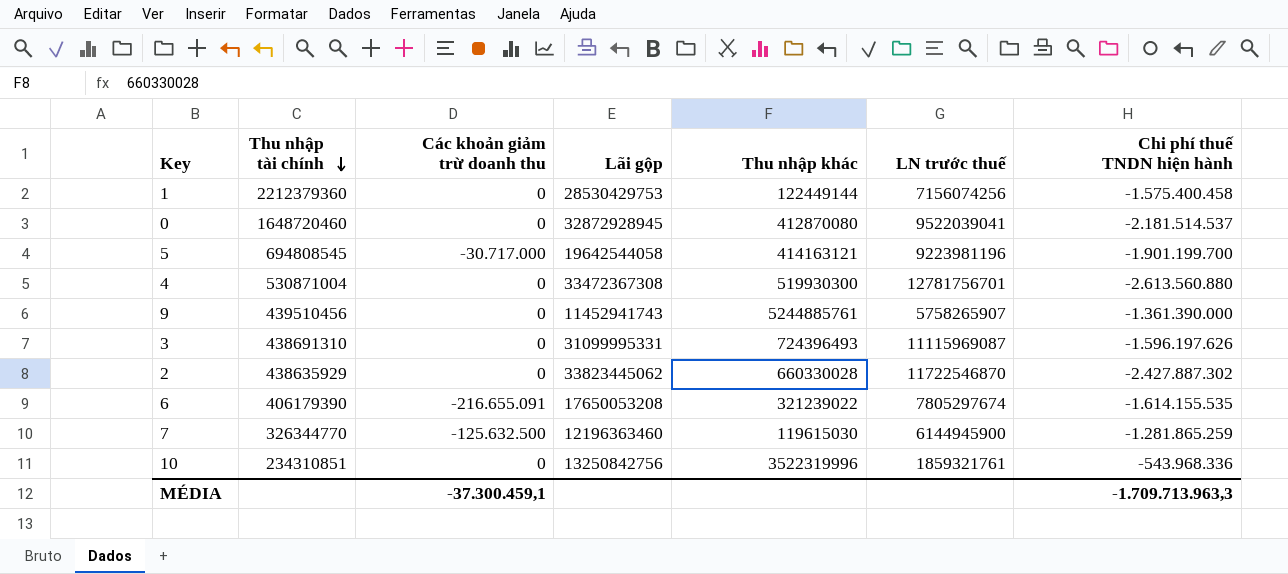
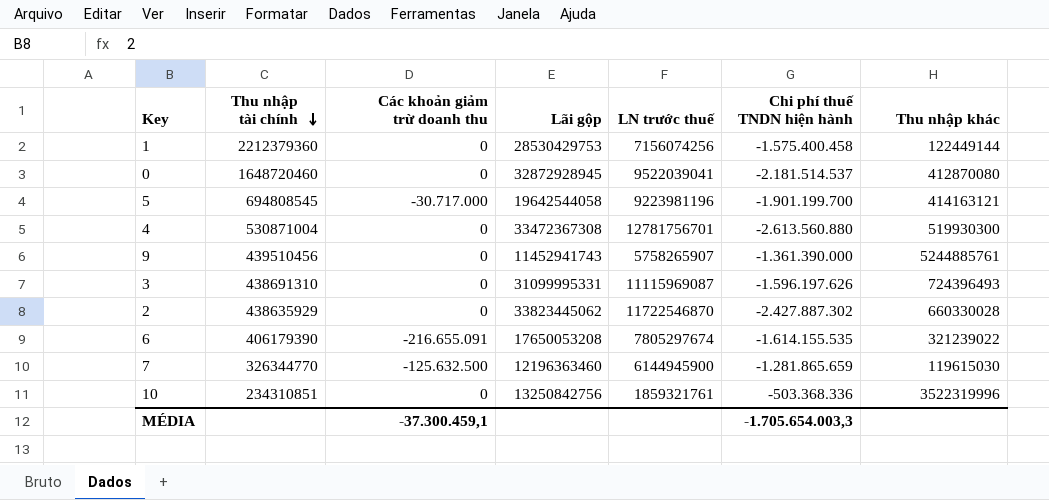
column Thu nhập khác | position: 5 -> 7
7 | Chi phí thuế TNDN hiện hành: -1.281.865.259 -> -1.281.865.659
10 | Chi phí thuế TNDN hiện hành: -543.968.336 -> -503.368.336
MÉDIA | Chi phí thuế TNDN hiện hành: -1.709.713.963,3 -> -1.705.654.003,3

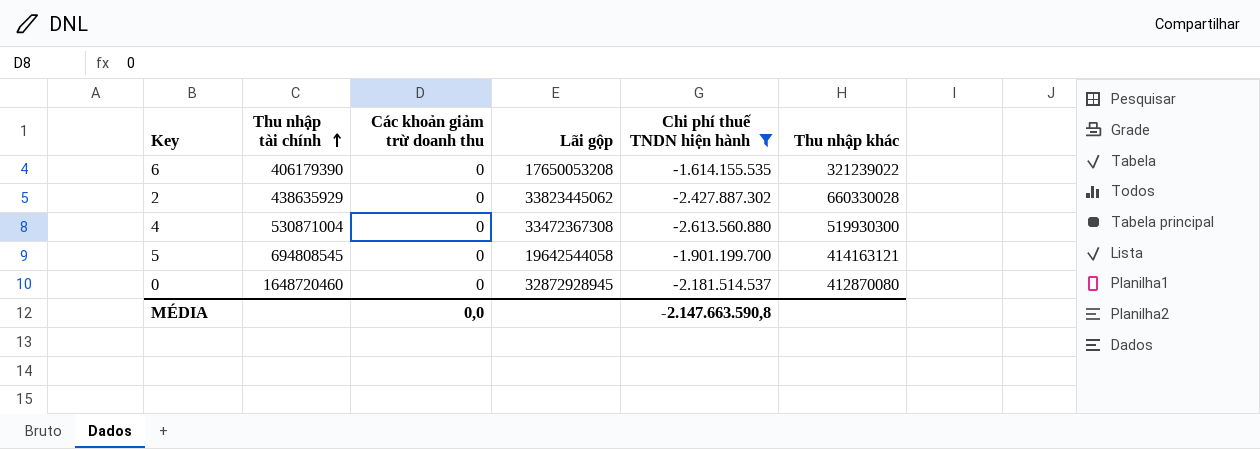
filter: none -> Chi phí thuế TNDN hiện hành <= -1.614.155.535
row order: Thu nhập tài chính descending -> Thu nhập tài chính ascending
column LN trước thuế | position: 5 -> none
6 | Các khoản giảm trừ doanh thu: -216.655.091 -> 0
5 | Các khoản giảm trừ doanh thu: -30.717.000 -> 0
MÉDIA | Các khoản giảm trừ doanh thu: -37.300.459,1 -> 0,0
MÉDIA | Chi phí thuế TNDN hiện hành: -1.705.654.003,3 -> -2.147.663.590,8

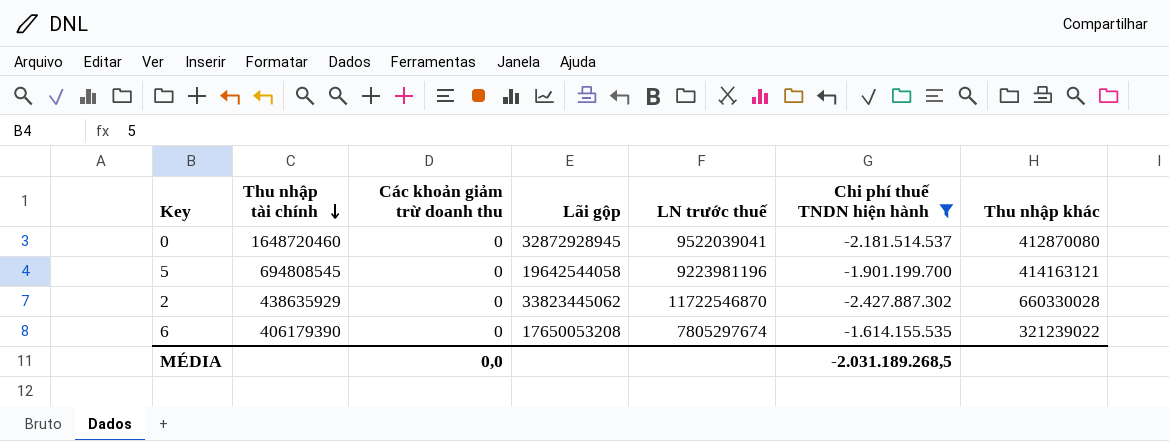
row order: Thu nhập tài chính ascending -> Thu nhập tài chính descending
column LN trước thuế | position: none -> 5
row 4: 530871004 | 0 | 33472367308 | -2.613.560.880 | 519930300 -> none
MÉDIA | Chi phí thuế TNDN hiện hành: -2.147.663.590,8 -> -2.031.189.268,5

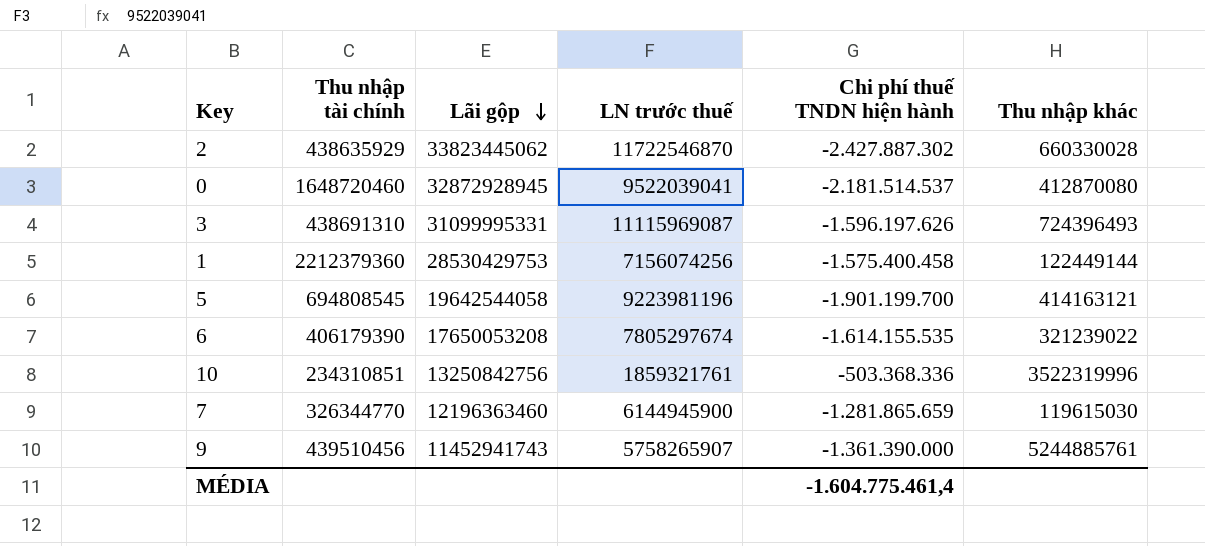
filter: Chi phí thuế TNDN hiện hành <= -1.614.155.535 -> none
row order: Thu nhập tài chính descending -> Lãi gộp descending
column Các khoản giảm trừ doanh thu | position: 3 -> none
MÉDIA | Chi phí thuế TNDN hiện hành: -2.031.189.268,5 -> -1.604.775.461,4

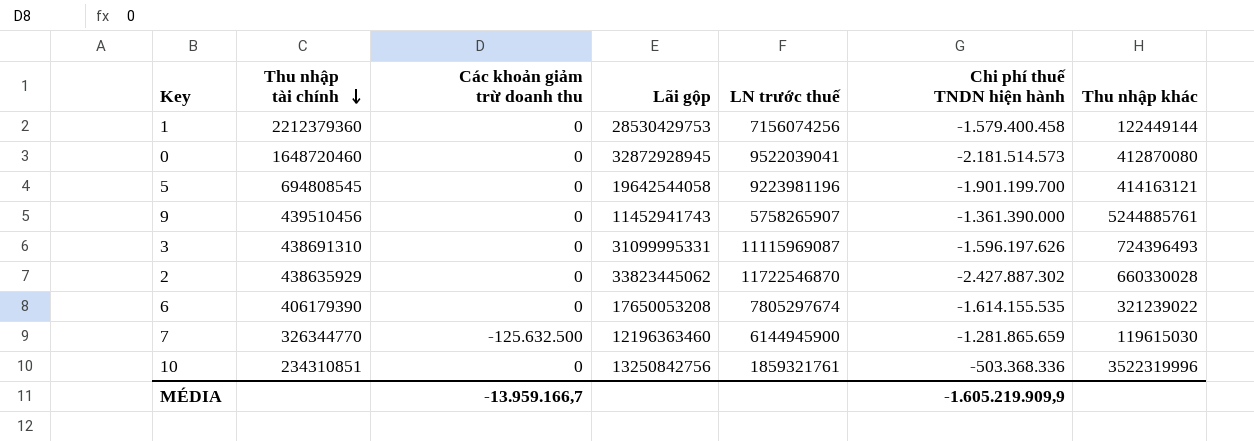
row order: Lãi gộp descending -> Thu nhập tài chính descending
column Các khoản giảm trừ doanh thu | position: none -> 3
1 | Chi phí thuế TNDN hiện hành: -1.575.400.458 -> -1.579.400.458
0 | Chi phí thuế TNDN hiện hành: -2.181.514.537 -> -2.181.514.573
MÉDIA | Chi phí thuế TNDN hiện hành: -1.604.775.461,4 -> -1.605.219.909,9

